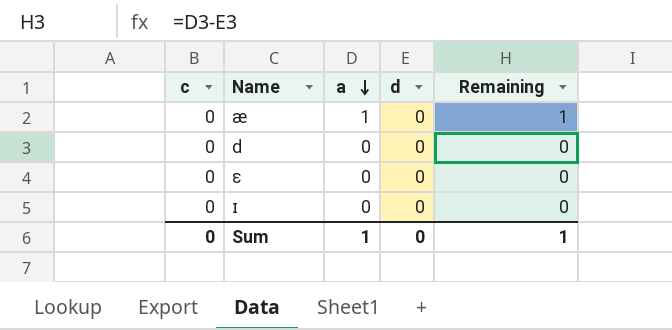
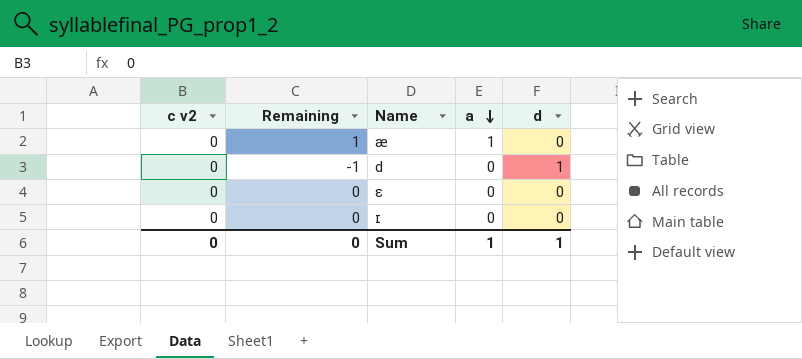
column name: c -> c v2
column Remaining | position: 5 -> 2
d | Remaining: 0 -> -1
d | d: 0 -> 1
Sum | Remaining: 1 -> 0
Sum | d: 0 -> 1

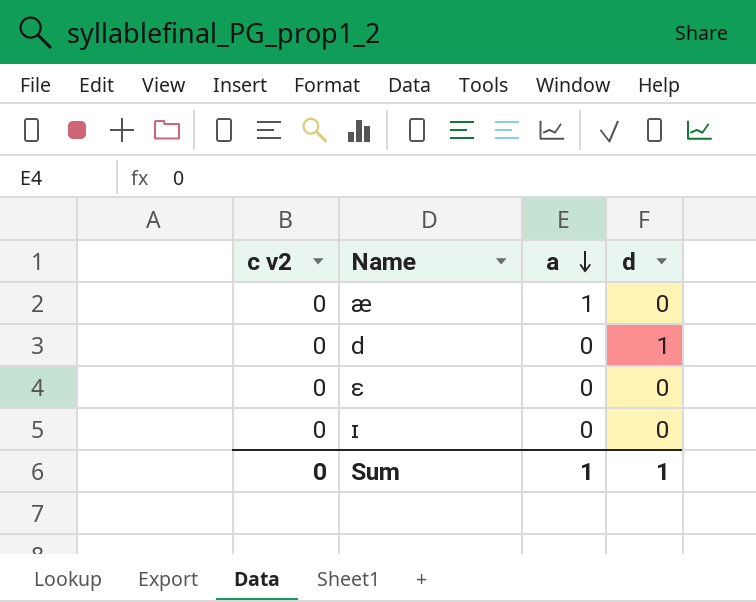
column Remaining | formula: [a] - [d] -> none

